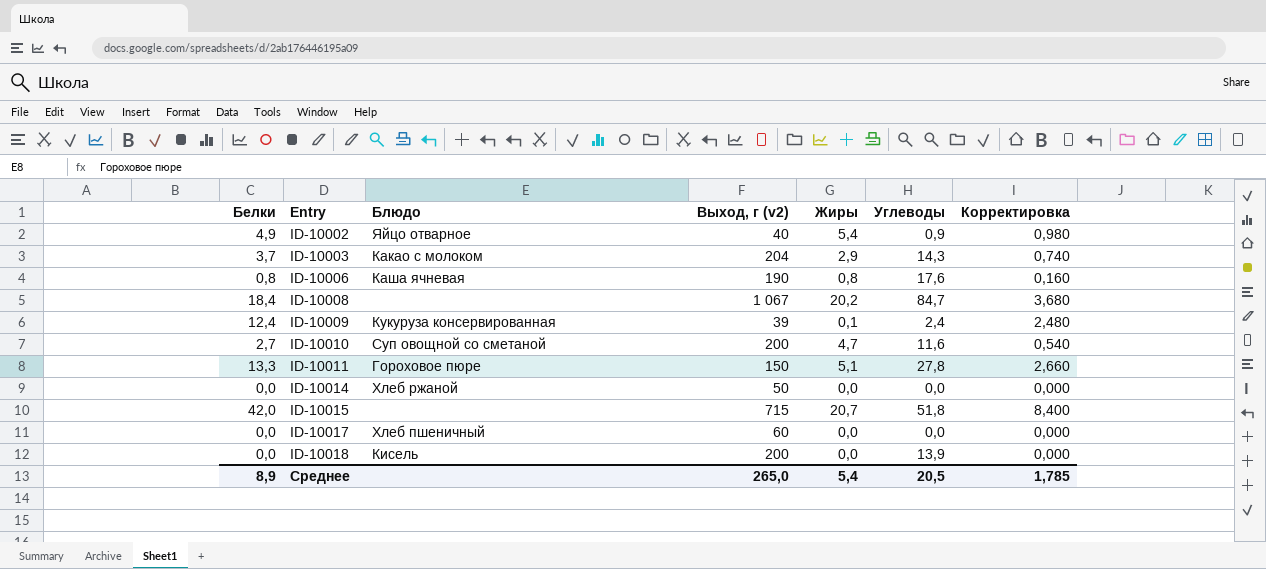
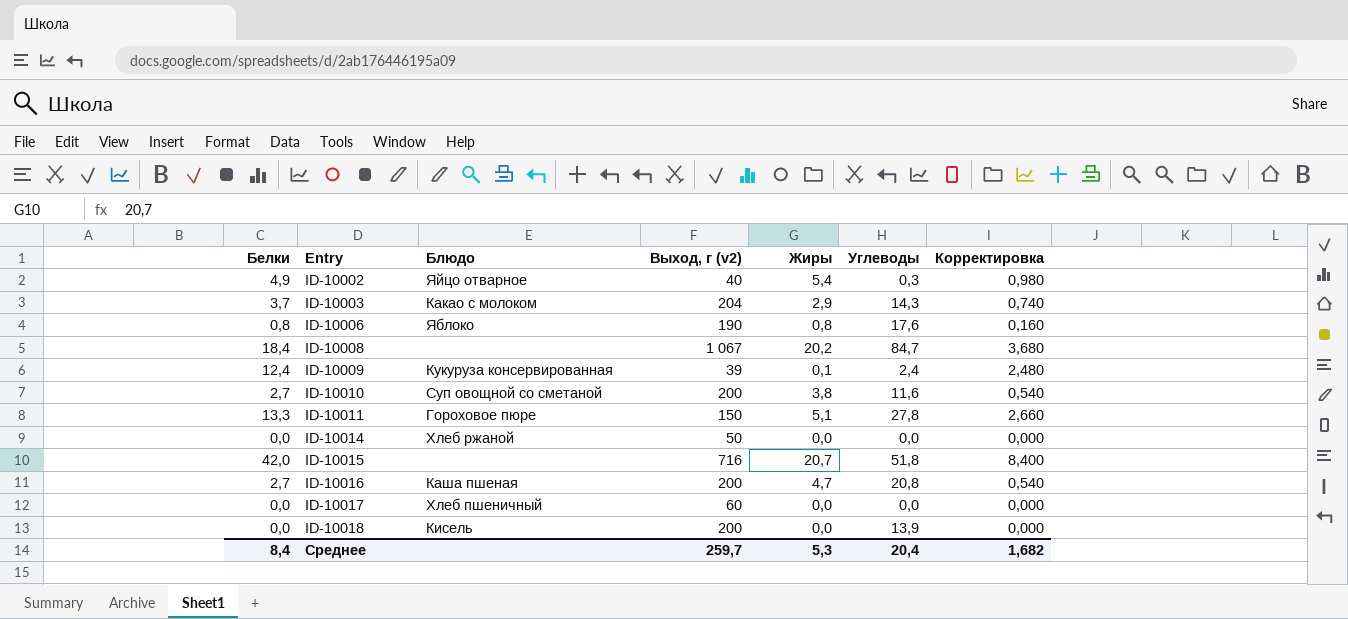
ID-10002 | Углеводы: 0,9 -> 0,3
ID-10006 | Блюдо: Каша ячневая -> Яблоко
ID-10010 | Жиры: 4,7 -> 3,8
ID-10015 | Выход, г (v2): 715 -> 716
row ID-10016: none -> 2,7 | Каша пшеная | 200 | 4,7 | 20,8 | 0,540
Среднее | Белки: 8,9 -> 8,4
Среднее | Выход, г (v2): 265,0 -> 259,7
Среднее | Жиры: 5,4 -> 5,3
Среднее | Углеводы: 20,5 -> 20,4
Среднее | Корректировка: 1,785 -> 1,682

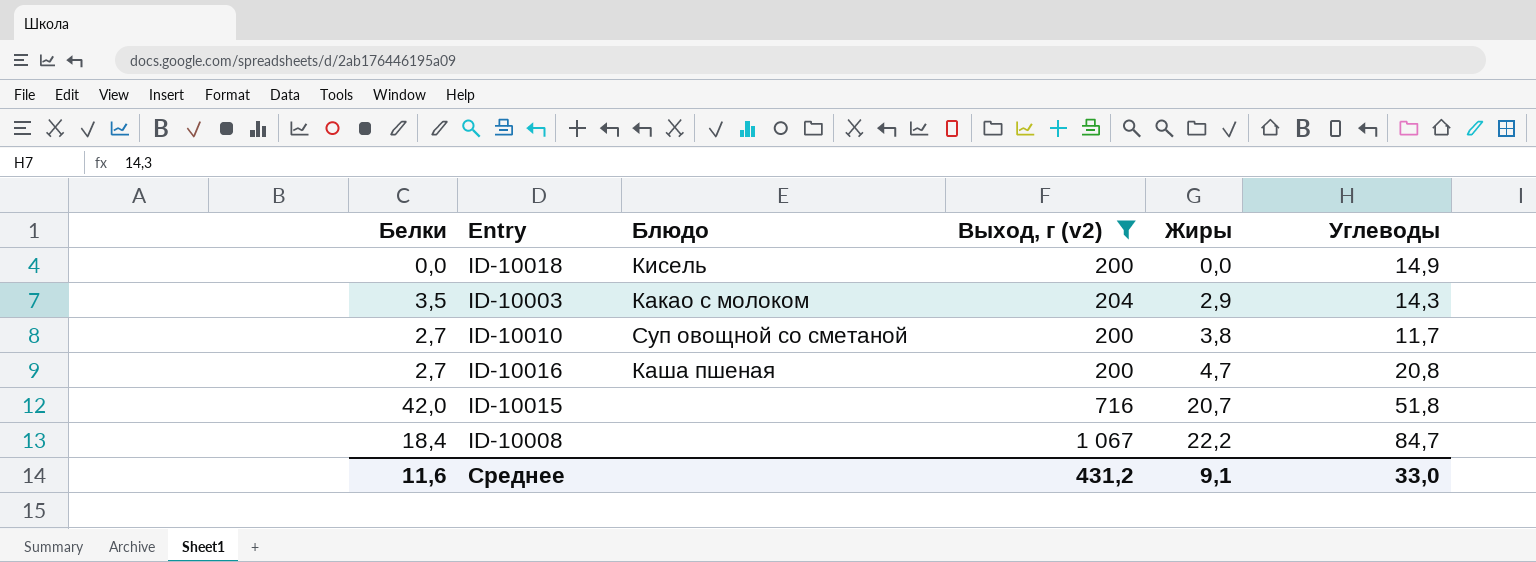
filter: none -> Выход, г (v2) >= 200
row order: Entry ascending -> Жиры ascending
column Корректировка | formula: [Белки] * 0,2 -> none
ID-10018 | Углеводы: 13,9 -> 14,9
ID-10003 | Белки: 3,7 -> 3,5
ID-10010 | Углеводы: 11,6 -> 11,7
ID-10008 | Жиры: 20,2 -> 22,2
Среднее | Белки: 8,4 -> 11,6
Среднее | Выход, г (v2): 259,7 -> 431,2
Среднее | Жиры: 5,3 -> 9,1
Среднее | Углеводы: 20,4 -> 33,0

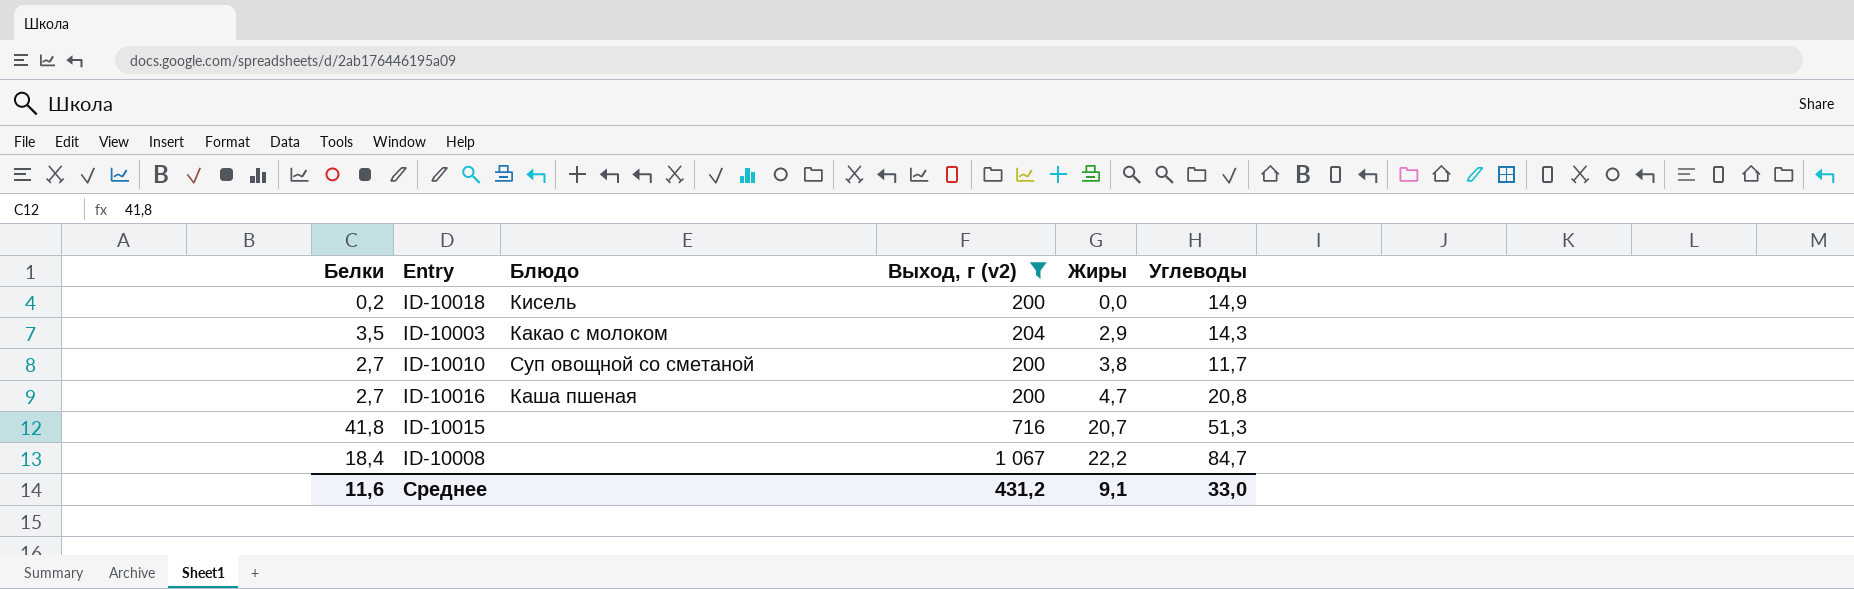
ID-10018 | Белки: 0,0 -> 0,2
ID-10015 | Белки: 42,0 -> 41,8
ID-10015 | Углеводы: 51,8 -> 51,3

